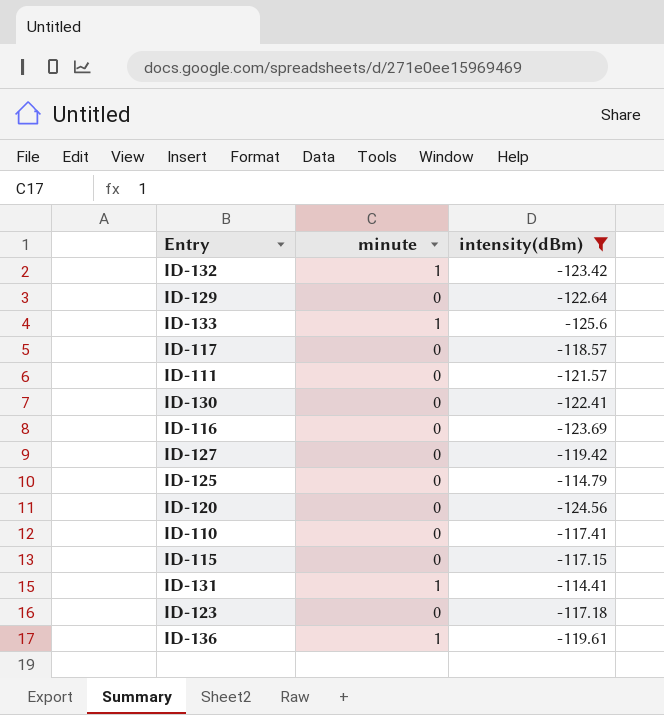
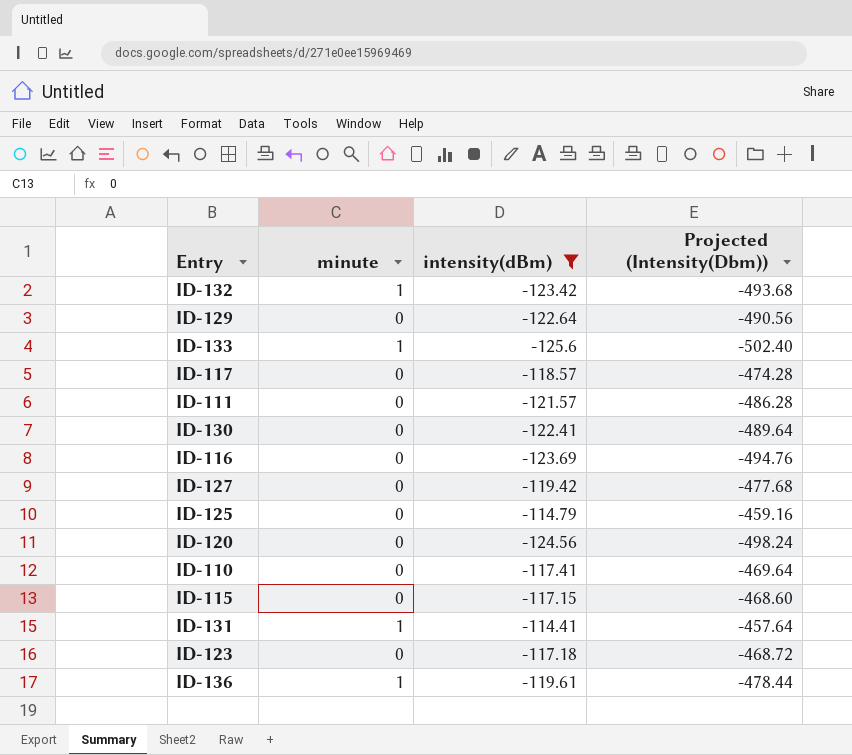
column Projected (Intensity(Dbm)) | formula: none -> [intensity(dBm)] * 4

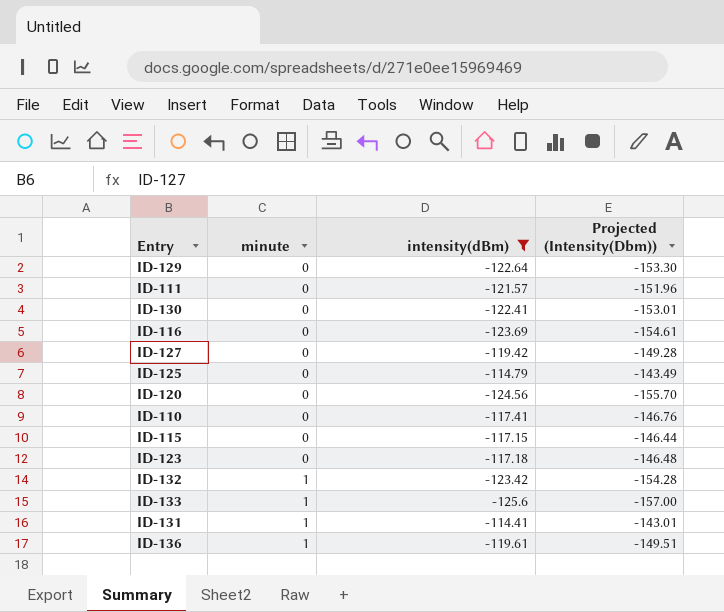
row order: none -> minute ascending
column Projected (Intensity(Dbm)) | formula: [intensity(dBm)] * 4 -> [intensity(dBm)] * 1.25
row ID-117: 0 | -118.57 | -474.28 -> none

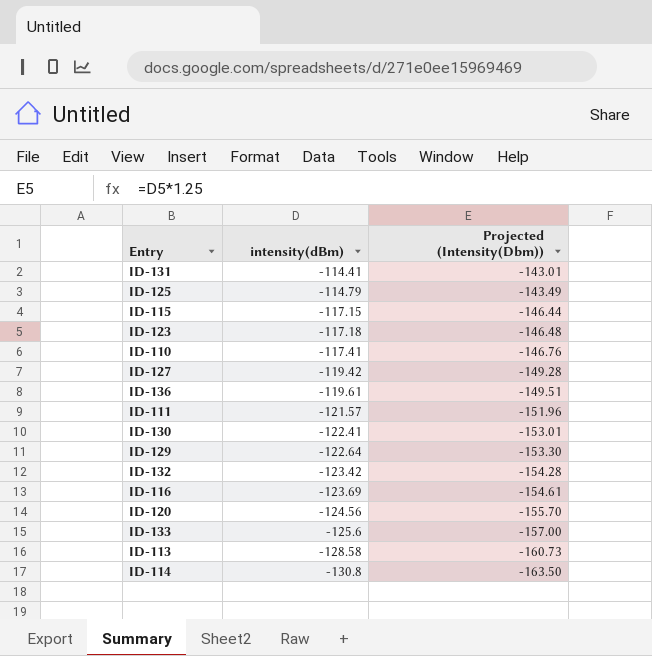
filter: intensity(dBm) >= -125.6 -> none
row order: minute ascending -> intensity(dBm) descending
column minute | position: 2 -> none

